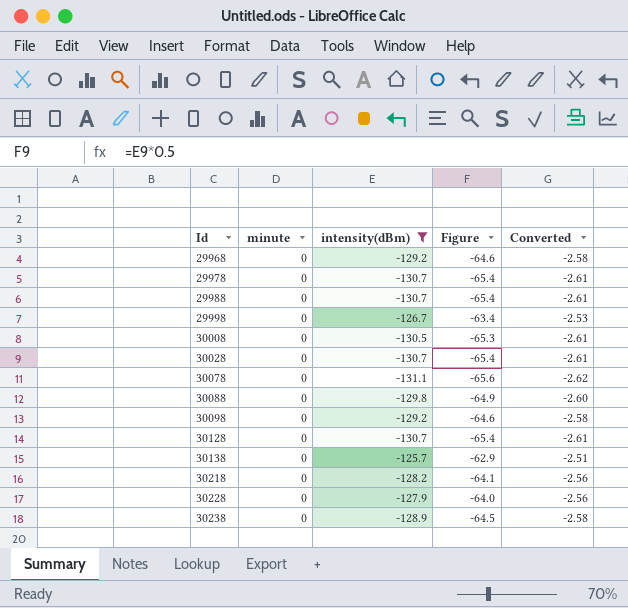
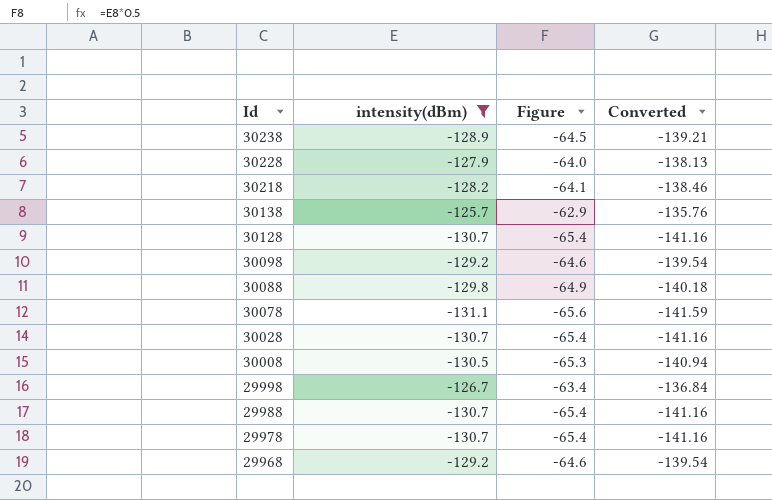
row order: Id ascending -> Id descending
column minute | position: 2 -> none
column Converted | formula: [intensity(dBm)] * 0.02 -> [intensity(dBm)] * 1.08

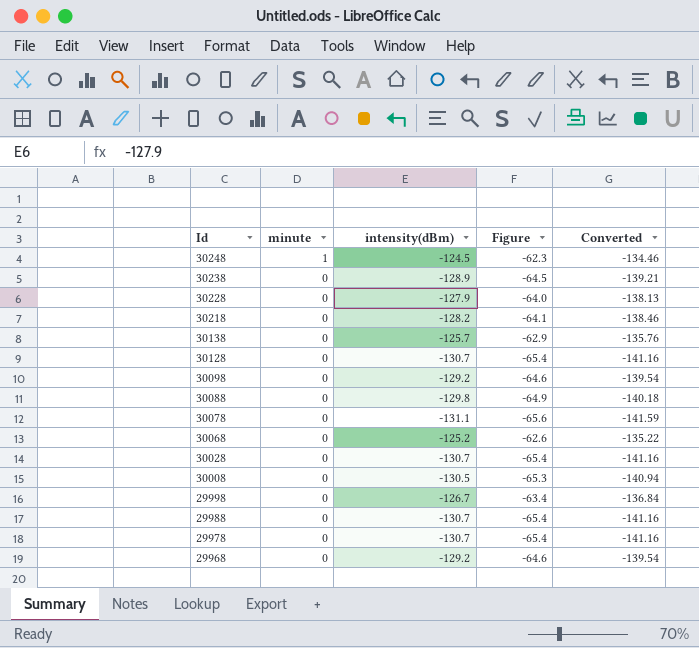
filter: intensity(dBm) <= -125.7 -> none
column minute | position: none -> 2

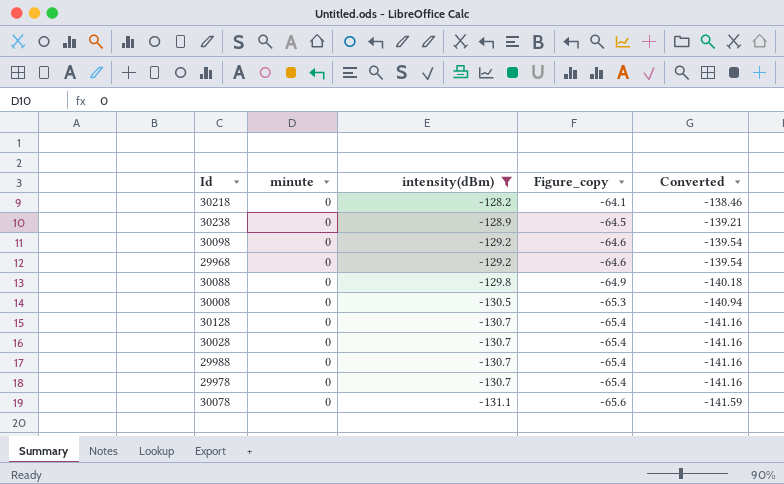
filter: none -> intensity(dBm) <= -128.2
row order: Id descending -> intensity(dBm) descending
column name: Figure -> Figure_copy

